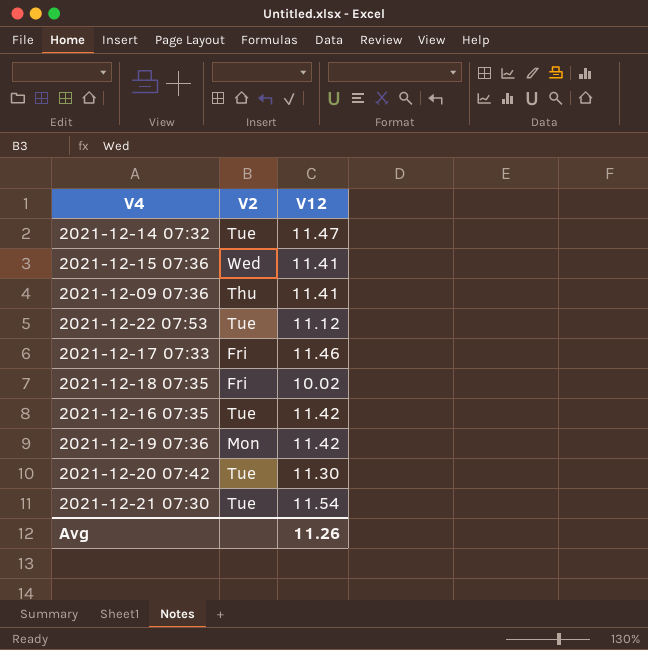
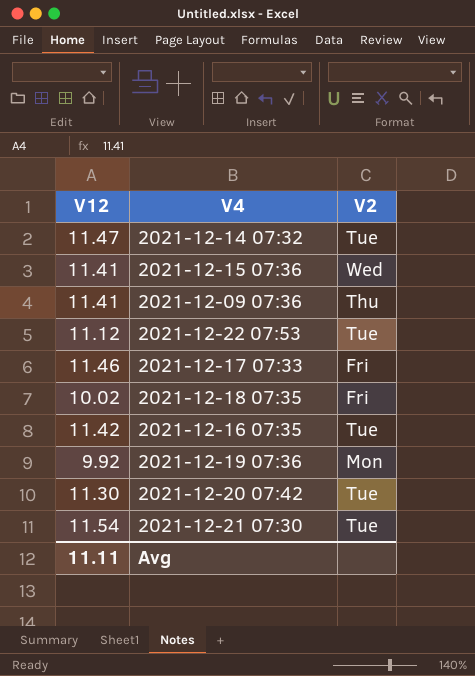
column V12 | position: 3 -> 1
2021-12-19 07:36 | V12: 11.42 -> 9.92
Avg | V12: 11.26 -> 11.11

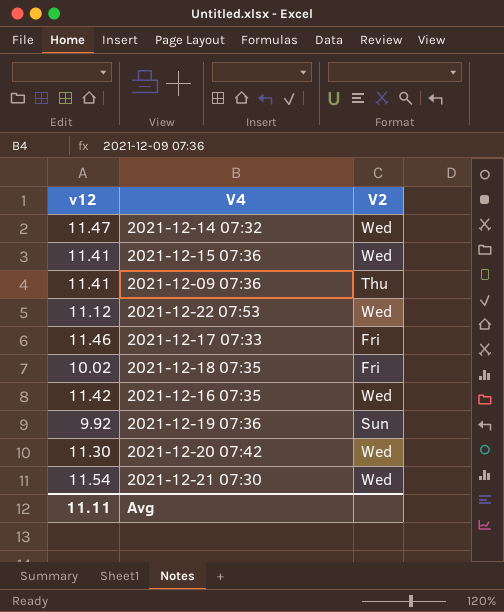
column name: V12 -> v12
2021-12-14 07:32 | V2: Tue -> Wed
2021-12-22 07:53 | V2: Tue -> Wed
2021-12-16 07:35 | V2: Tue -> Wed
2021-12-19 07:36 | V2: Mon -> Sun
2021-12-20 07:42 | V2: Tue -> Wed
2021-12-21 07:30 | V2: Tue -> Wed

